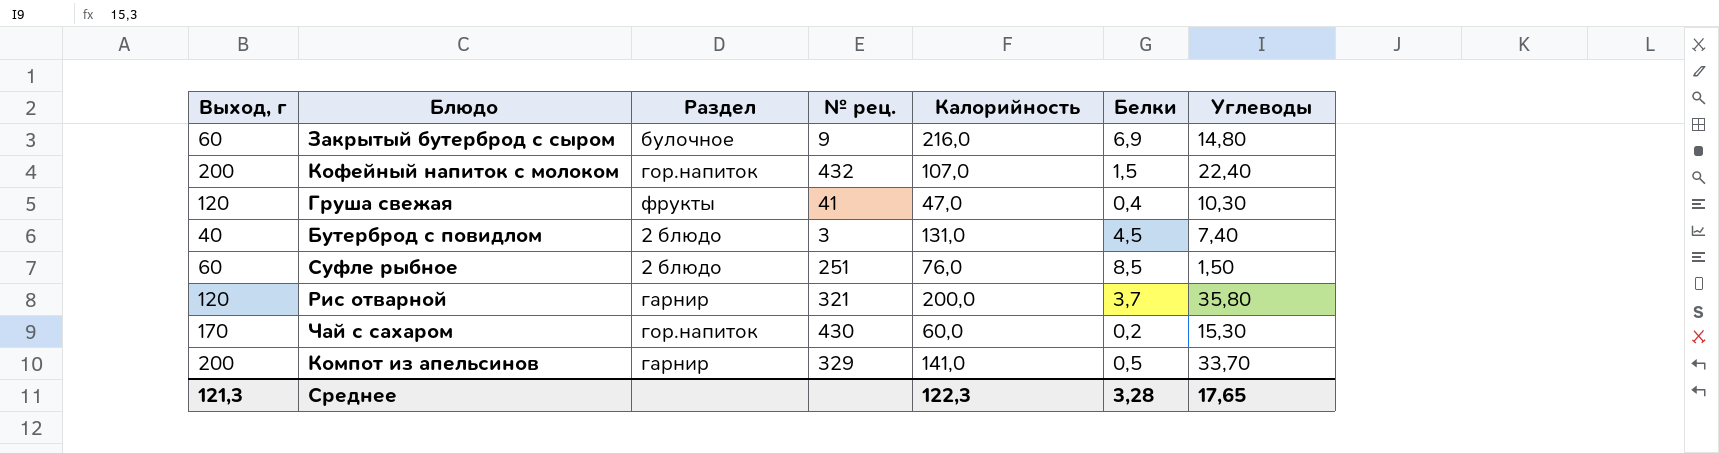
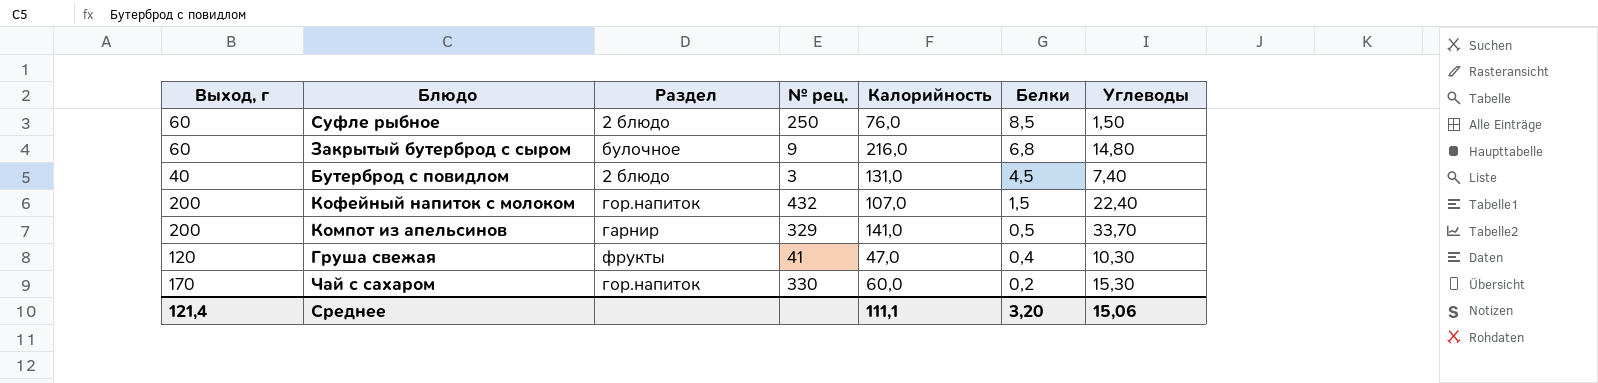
row order: none -> Белки descending
row Рис отварной: 120 | гарнир | 321 | 200,0 | 3,7 | 35,80 -> none
Суфле рыбное | № рец.: 251 -> 250
Закрытый бутерброд с сыром | Белки: 6,9 -> 6,8
Чай с сахаром | № рец.: 430 -> 330
Среднее | Выход, г: 121,3 -> 121,4
Среднее | Калорийность: 122,3 -> 111,1
Среднее | Белки: 3,28 -> 3,20
Среднее | Углеводы: 17,65 -> 15,06

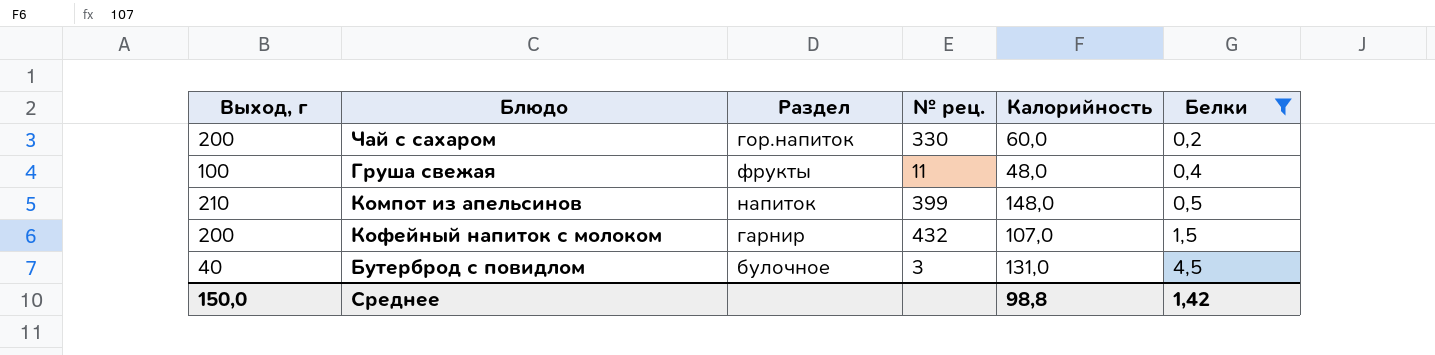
filter: none -> Белки <= 4,5
row order: Белки descending -> Белки ascending
column Углеводы | position: 7 -> none
Чай с сахаром | Выход, г: 170 -> 200
Груша свежая | Выход, г: 120 -> 100
Груша свежая | № рец.: 41 -> 11
Груша свежая | Калорийность: 47,0 -> 48,0
Компот из апельсинов | Выход, г: 200 -> 210
Компот из апельсинов | Раздел: гарнир -> напиток
Компот из апельсинов | № рец.: 329 -> 399
Компот из апельсинов | Калорийность: 141,0 -> 148,0
Кофейный напиток с молоком | Раздел: гор.напиток -> гарнир
Бутерброд с повидлом | Раздел: 2 блюдо -> булочное
Среднее | Выход, г: 121,4 -> 150,0
Среднее | Калорийность: 111,1 -> 98,8
Среднее | Белки: 3,20 -> 1,42

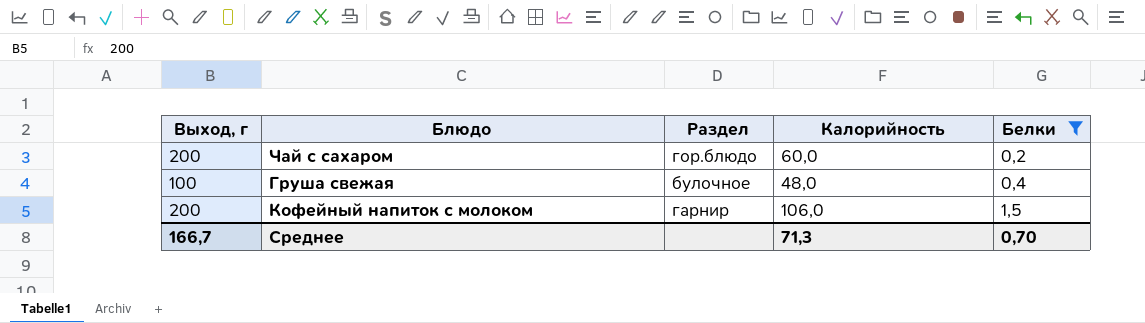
column № рец. | position: 4 -> none
row Компот из апельсинов: 210 | напиток | 399 | 148,0 | 0,5 -> none
row Бутерброд с повидлом: 40 | булочное | 3 | 131,0 | 4,5 -> none
Чай с сахаром | Раздел: гор.напиток -> гор.блюдо
Груша свежая | Раздел: фрукты -> булочное
Кофейный напиток с молоком | Калорийность: 107,0 -> 106,0
Среднее | Выход, г: 150,0 -> 166,7
Среднее | Калорийность: 98,8 -> 71,3
Среднее | Белки: 1,42 -> 0,70

